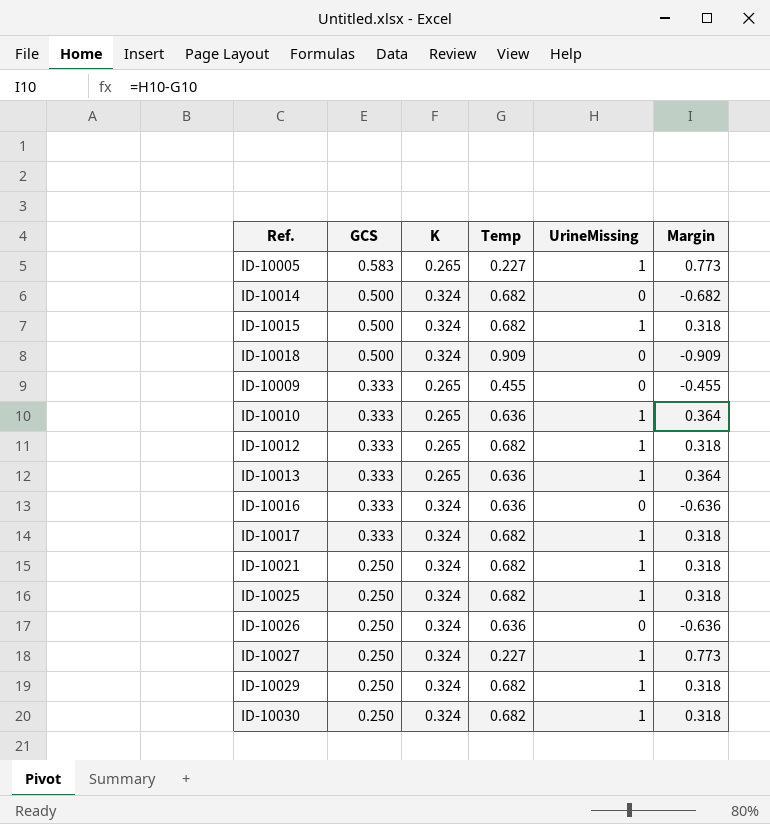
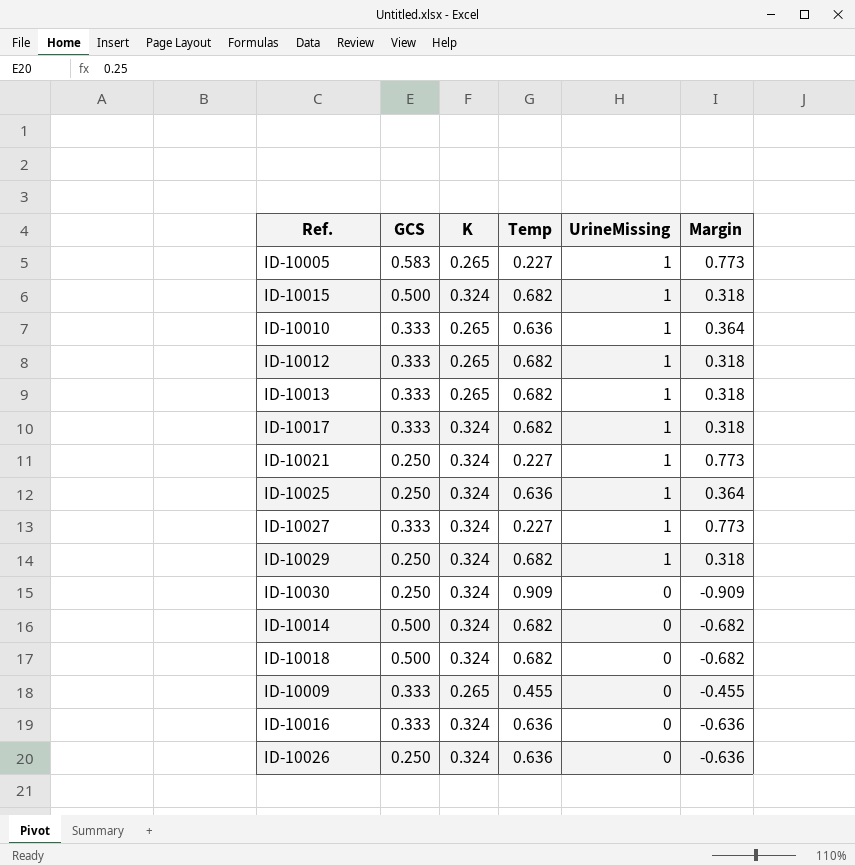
row order: GCS descending -> UrineMissing descending
ID-10013 | Temp: 0.636 -> 0.682
ID-10013 | Margin: 0.364 -> 0.318
ID-10021 | Temp: 0.682 -> 0.227
ID-10021 | Margin: 0.318 -> 0.773
ID-10025 | Temp: 0.682 -> 0.636
ID-10025 | Margin: 0.318 -> 0.364
ID-10027 | GCS: 0.250 -> 0.333
ID-10030 | Temp: 0.682 -> 0.909
ID-10030 | UrineMissing: 1 -> 0
ID-10030 | Margin: 0.318 -> -0.909
ID-10018 | Temp: 0.909 -> 0.682
ID-10018 | Margin: -0.909 -> -0.682

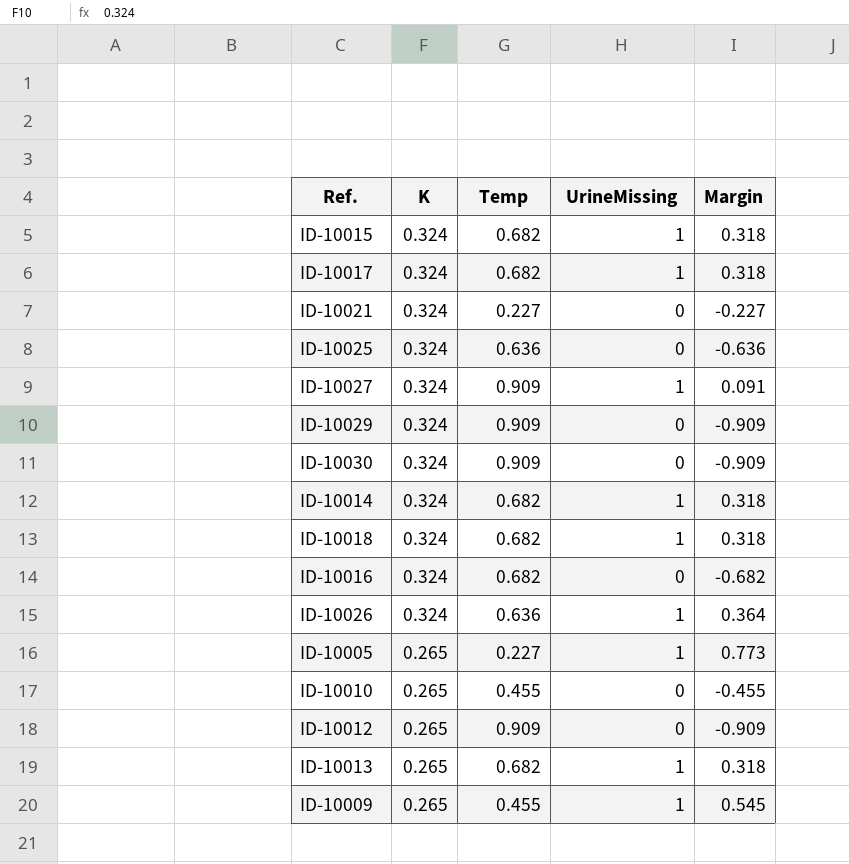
row order: UrineMissing descending -> K descending
column GCS | position: 2 -> none
ID-10021 | UrineMissing: 1 -> 0
ID-10021 | Margin: 0.773 -> -0.227
ID-10025 | UrineMissing: 1 -> 0
ID-10025 | Margin: 0.364 -> -0.636
ID-10027 | Temp: 0.227 -> 0.909
ID-10027 | Margin: 0.773 -> 0.091
ID-10029 | Temp: 0.682 -> 0.909
ID-10029 | UrineMissing: 1 -> 0
ID-10029 | Margin: 0.318 -> -0.909
ID-10014 | UrineMissing: 0 -> 1
ID-10014 | Margin: -0.682 -> 0.318
ID-10018 | UrineMissing: 0 -> 1
ID-10018 | Margin: -0.682 -> 0.318
ID-10016 | Temp: 0.636 -> 0.682
ID-10016 | Margin: -0.636 -> -0.682
ID-10026 | UrineMissing: 0 -> 1
ID-10026 | Margin: -0.636 -> 0.364
ID-10010 | Temp: 0.636 -> 0.455
ID-10010 | UrineMissing: 1 -> 0
ID-10010 | Margin: 0.364 -> -0.455
ID-10012 | Temp: 0.682 -> 0.909
ID-10012 | UrineMissing: 1 -> 0
ID-10012 | Margin: 0.318 -> -0.909
ID-10009 | UrineMissing: 0 -> 1
ID-10009 | Margin: -0.455 -> 0.545

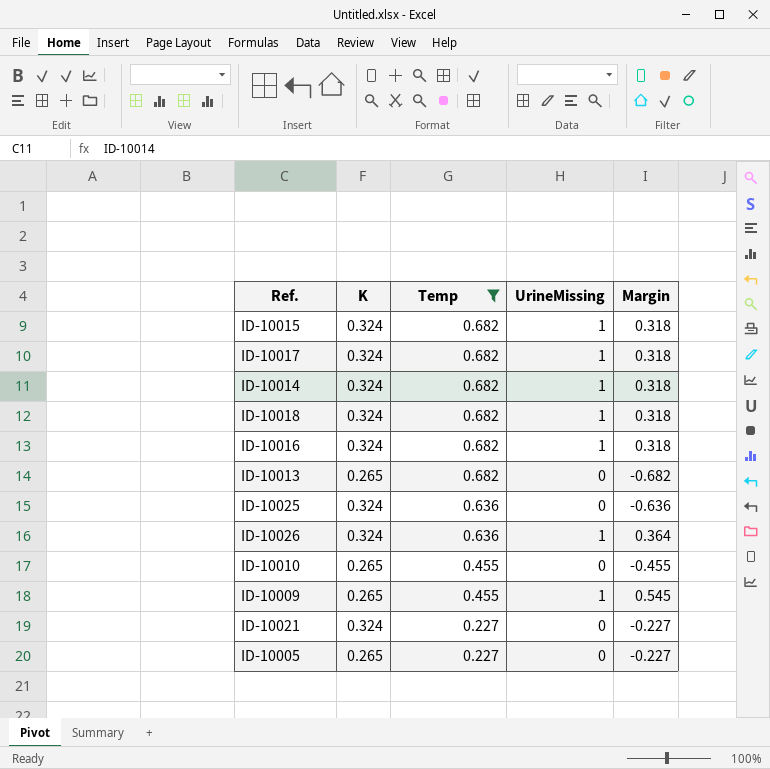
filter: none -> Temp != 0.909
row order: K descending -> Temp descending
ID-10016 | UrineMissing: 0 -> 1
ID-10016 | Margin: -0.682 -> 0.318
ID-10013 | UrineMissing: 1 -> 0
ID-10013 | Margin: 0.318 -> -0.682
ID-10005 | UrineMissing: 1 -> 0
ID-10005 | Margin: 0.773 -> -0.227

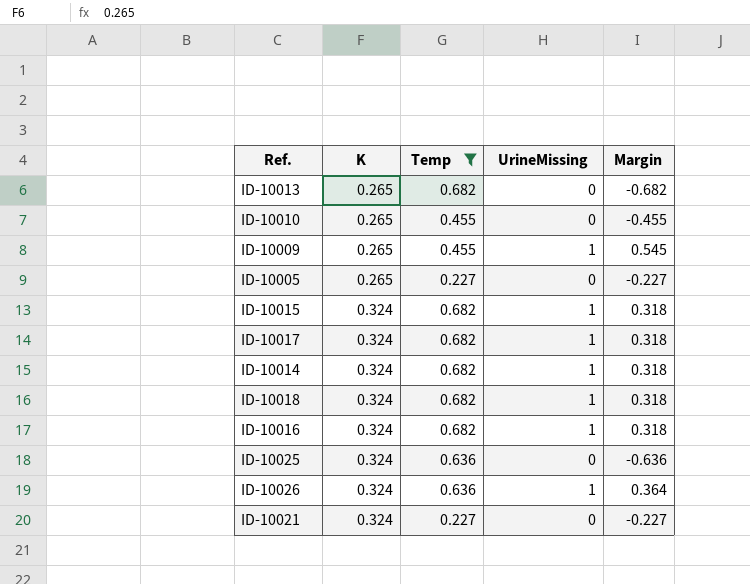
row order: Temp descending -> K ascending

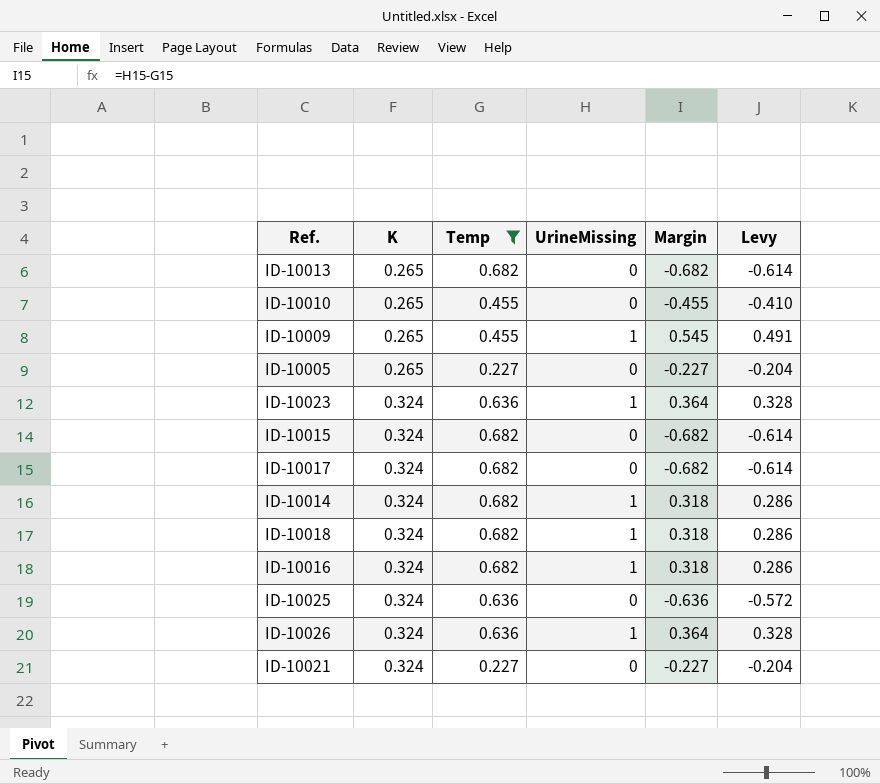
column Levy | formula: none -> [Margin] * 0.9
row ID-10023: none -> 0.324 | 0.636 | 1 | 0.364 | 0.328
ID-10015 | UrineMissing: 1 -> 0
ID-10015 | Margin: 0.318 -> -0.682
ID-10017 | UrineMissing: 1 -> 0
ID-10017 | Margin: 0.318 -> -0.682

